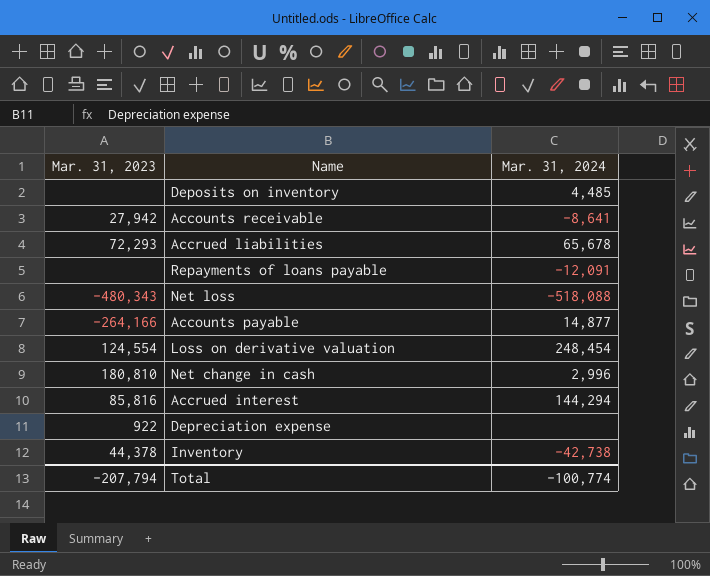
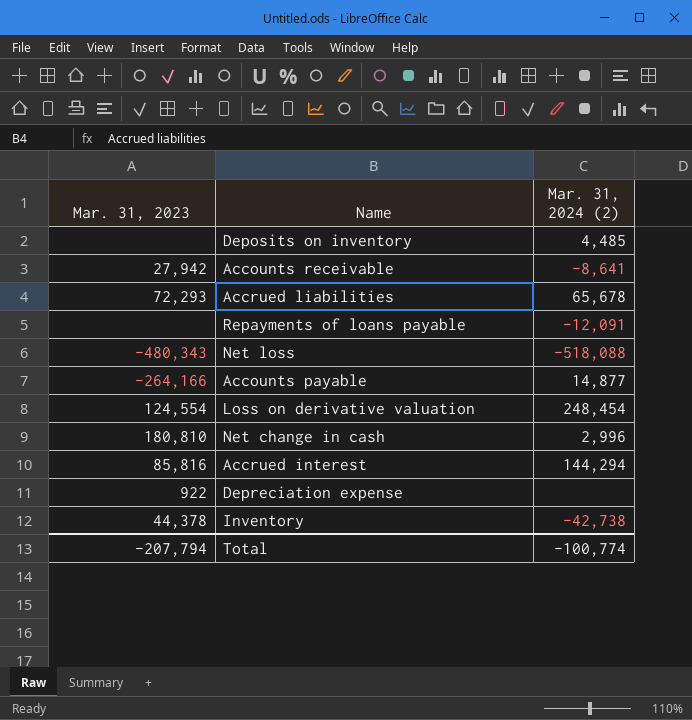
column name: Mar. 31, 2024 -> Mar. 31, 2024 (2)

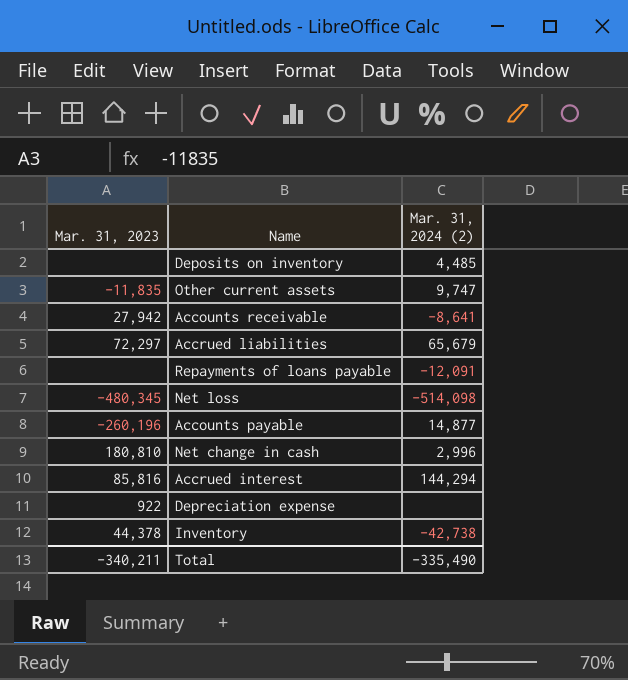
row Loss on derivative valuation: 124,554 | 248,454 -> none
row Other current assets: none -> -11,835 | 9,747
Accrued liabilities | Mar. 31, 2023: 72,293 -> 72,297
Accrued liabilities | Mar. 31, 2024 (2): 65,678 -> 65,679
Net loss | Mar. 31, 2023: -480,343 -> -480,345
Net loss | Mar. 31, 2024 (2): -518,088 -> -514,098
Accounts payable | Mar. 31, 2023: -264,166 -> -260,196
Total | Mar. 31, 2023: -207,794 -> -340,211
Total | Mar. 31, 2024 (2): -100,774 -> -335,490

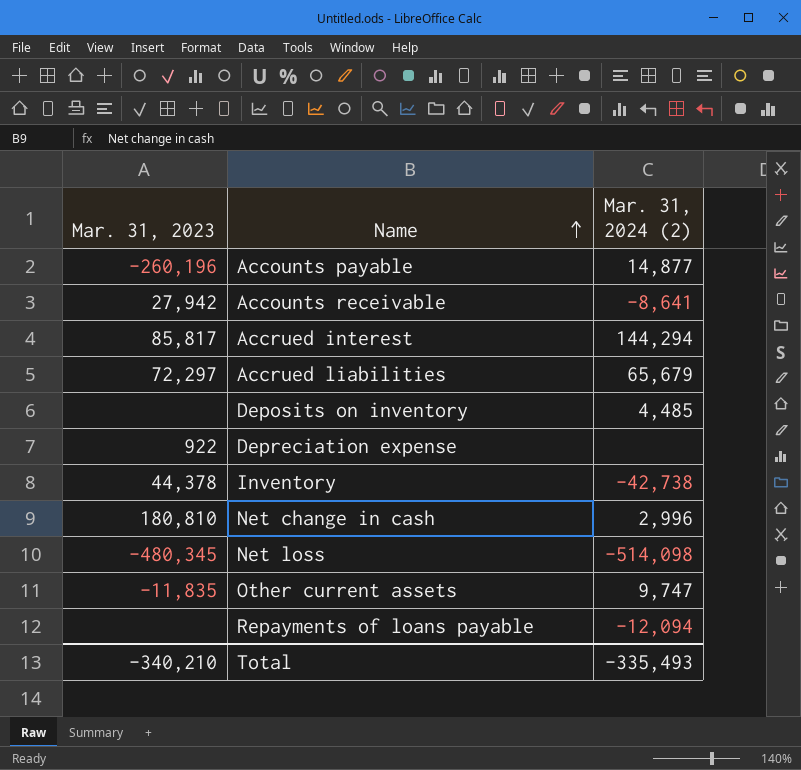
row order: none -> Name ascending
Accrued interest | Mar. 31, 2023: 85,816 -> 85,817
Repayments of loans payable | Mar. 31, 2024 (2): -12,091 -> -12,094
Total | Mar. 31, 2023: -340,211 -> -340,210
Total | Mar. 31, 2024 (2): -335,490 -> -335,493

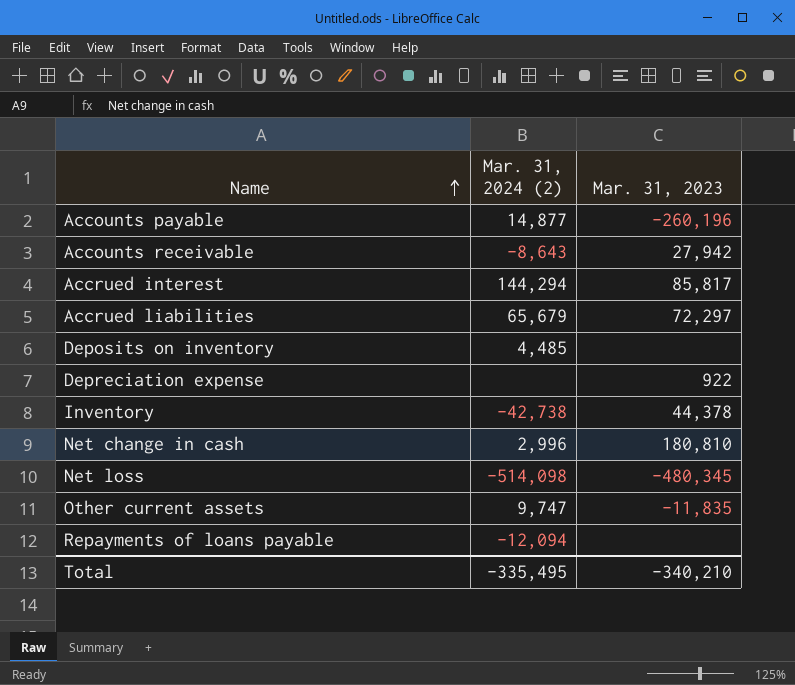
column Mar. 31, 2023 | position: 1 -> 3
Accounts receivable | Mar. 31, 2024 (2): -8,641 -> -8,643
Total | Mar. 31, 2024 (2): -335,493 -> -335,495

